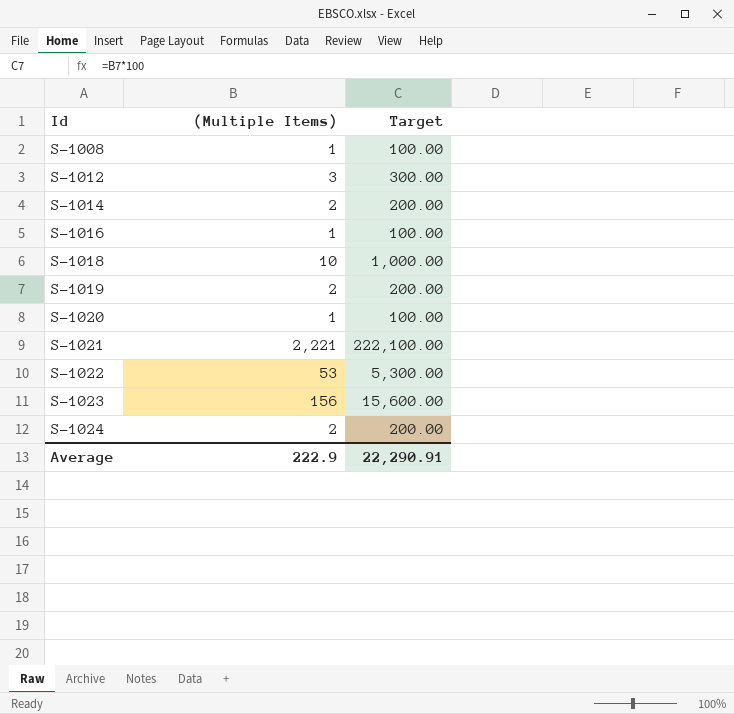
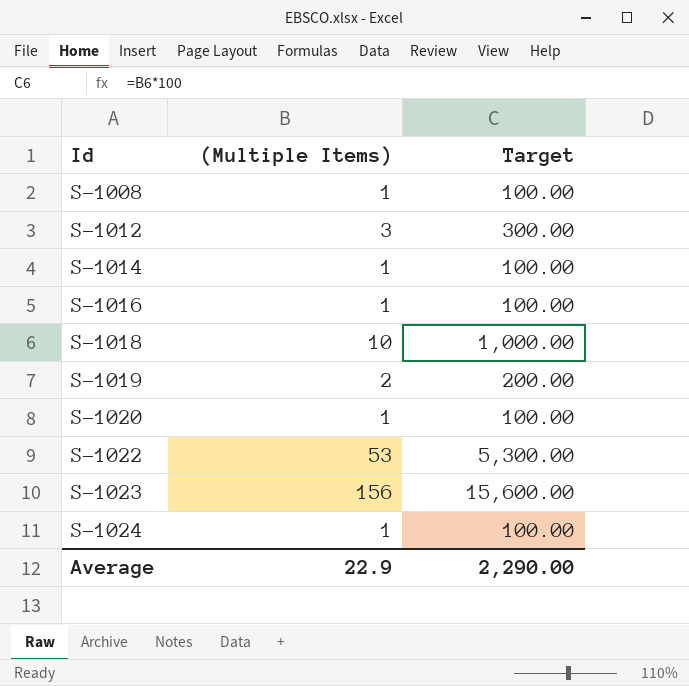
row S-1021: 2,221 | 222,100.00 -> none
S-1014 | (Multiple Items): 2 -> 1
S-1014 | Target: 200.00 -> 100.00
S-1024 | (Multiple Items): 2 -> 1
S-1024 | Target: 200.00 -> 100.00
Average | (Multiple Items): 222.9 -> 22.9
Average | Target: 22,290.91 -> 2,290.00

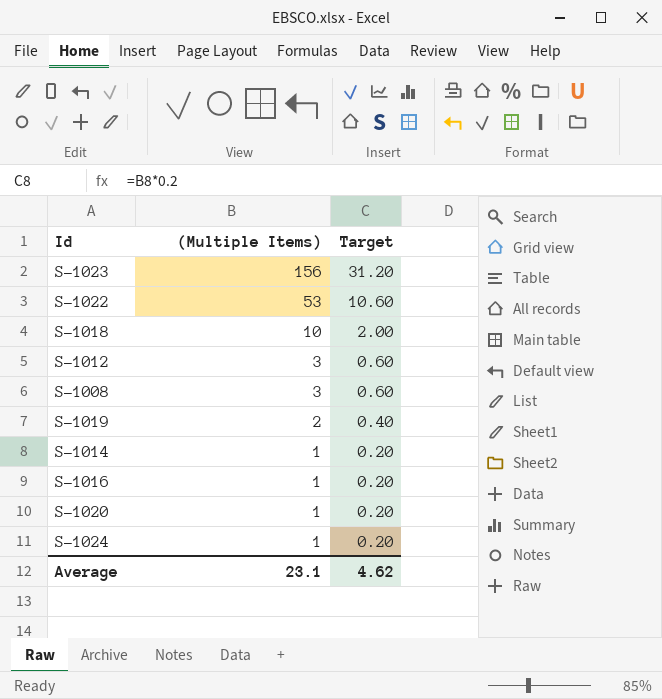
row order: Id ascending -> (Multiple Items) descending
column Target | formula: [(Multiple Items)] * 100 -> [(Multiple Items)] * 0.2
S-1008 | (Multiple Items): 1 -> 3
Average | (Multiple Items): 22.9 -> 23.1
Average | Target: 2,290.00 -> 4.62

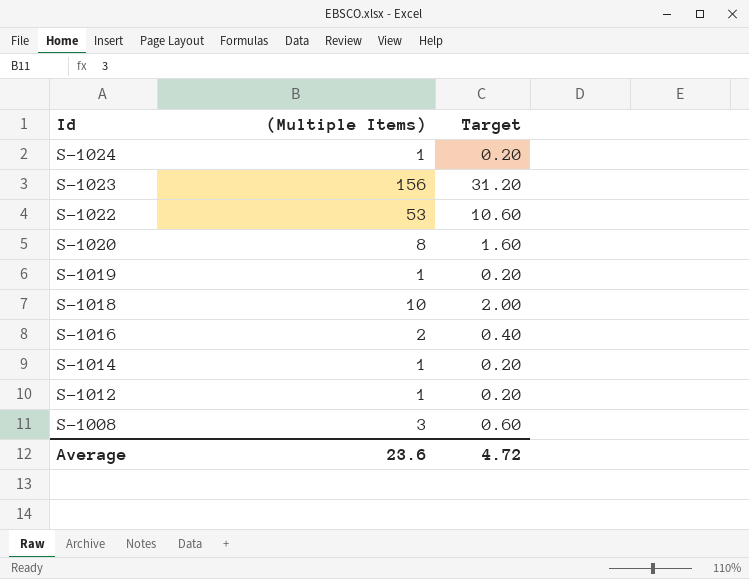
row order: (Multiple Items) descending -> Id descending
S-1020 | (Multiple Items): 1 -> 8
S-1020 | Target: 0.20 -> 1.60
S-1019 | (Multiple Items): 2 -> 1
S-1019 | Target: 0.40 -> 0.20
S-1016 | (Multiple Items): 1 -> 2
S-1016 | Target: 0.20 -> 0.40
S-1012 | (Multiple Items): 3 -> 1
S-1012 | Target: 0.60 -> 0.20
Average | (Multiple Items): 23.1 -> 23.6
Average | Target: 4.62 -> 4.72

